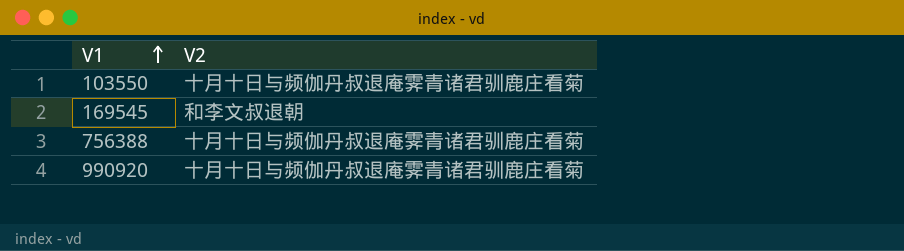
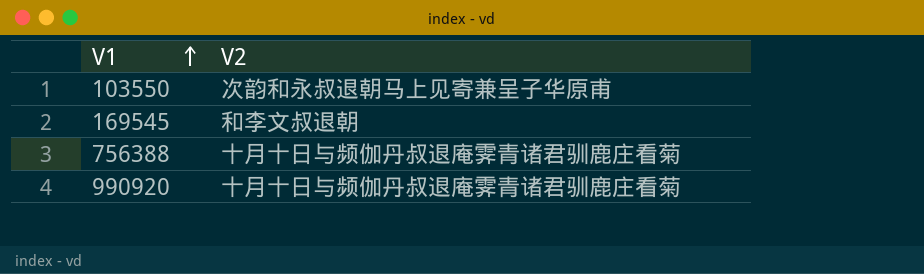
103550 | V2: 十月十日与频伽丹叔退庵霁青诸君驯鹿庄看菊 -> 次韵和永叔退朝马上见寄兼呈子华原甫

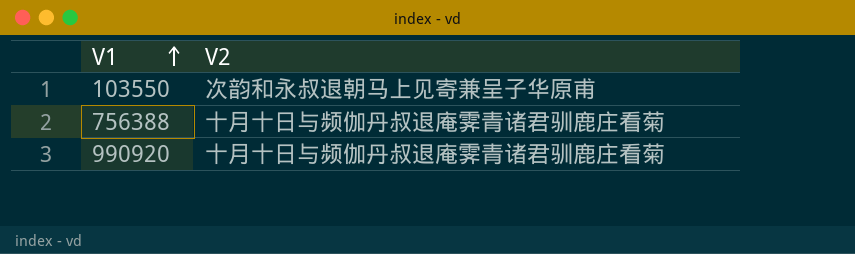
row 169545: 和李文叔退朝 -> none

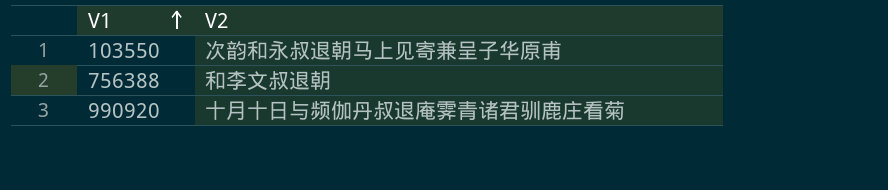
756388 | V2: 十月十日与频伽丹叔退庵霁青诸君驯鹿庄看菊 -> 和李文叔退朝

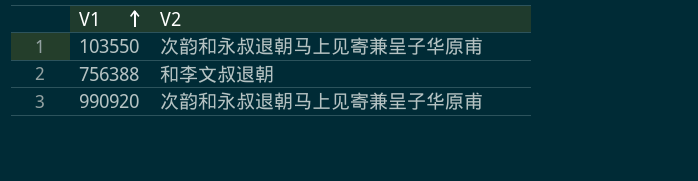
990920 | V2: 十月十日与频伽丹叔退庵霁青诸君驯鹿庄看菊 -> 次韵和永叔退朝马上见寄兼呈子华原甫

